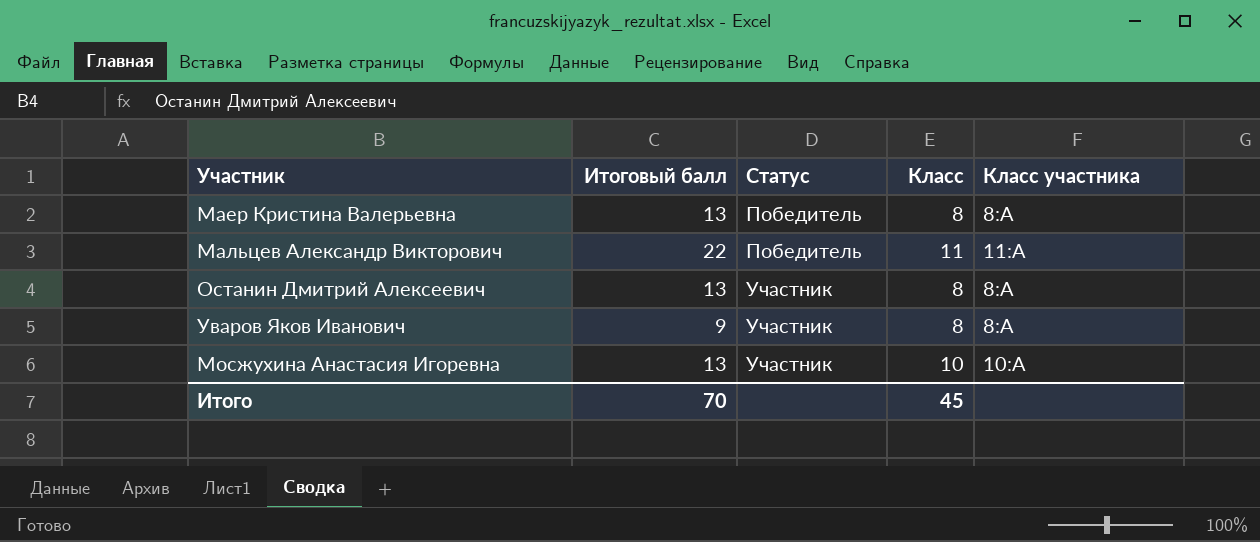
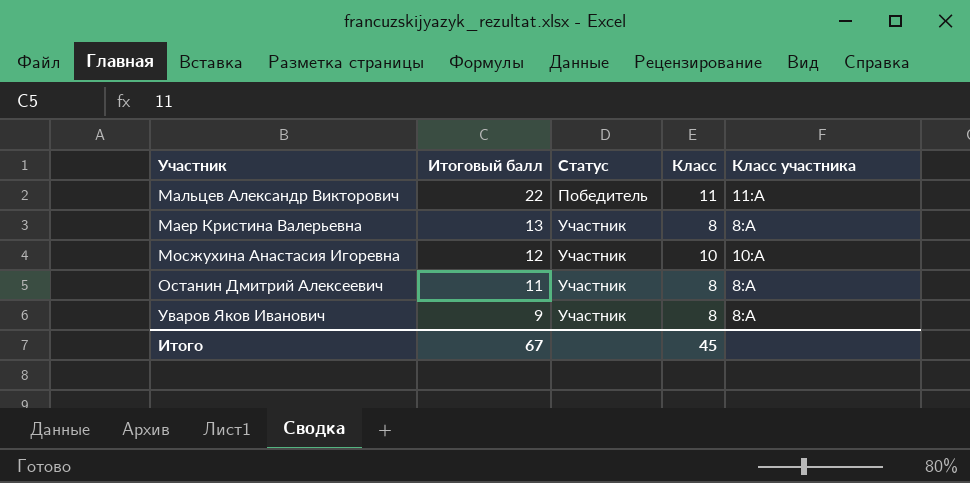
row order: Статус ascending -> Итоговый балл descending
Маер Кристина Валерьевна | Статус: Победитель -> Участник
Мосжухина Анастасия Игоревна | Итоговый балл: 13 -> 12
Останин Дмитрий Алексеевич | Итоговый балл: 13 -> 11
Итого | Итоговый балл: 70 -> 67

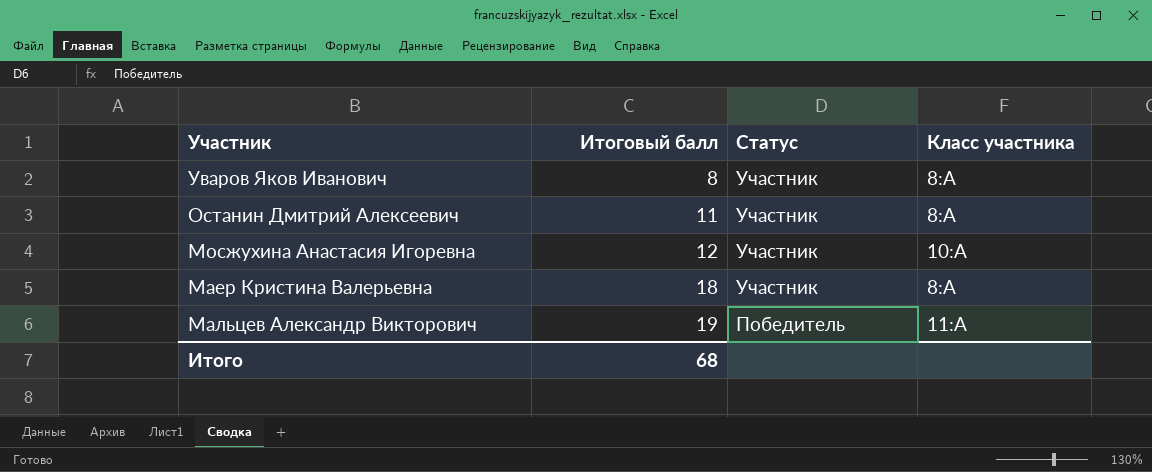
row order: Итоговый балл descending -> Итоговый балл ascending
column Класс | position: 4 -> none
Уваров Яков Иванович | Итоговый балл: 9 -> 8
Маер Кристина Валерьевна | Итоговый балл: 13 -> 18
Мальцев Александр Викторович | Итоговый балл: 22 -> 19
Итого | Итоговый балл: 67 -> 68

